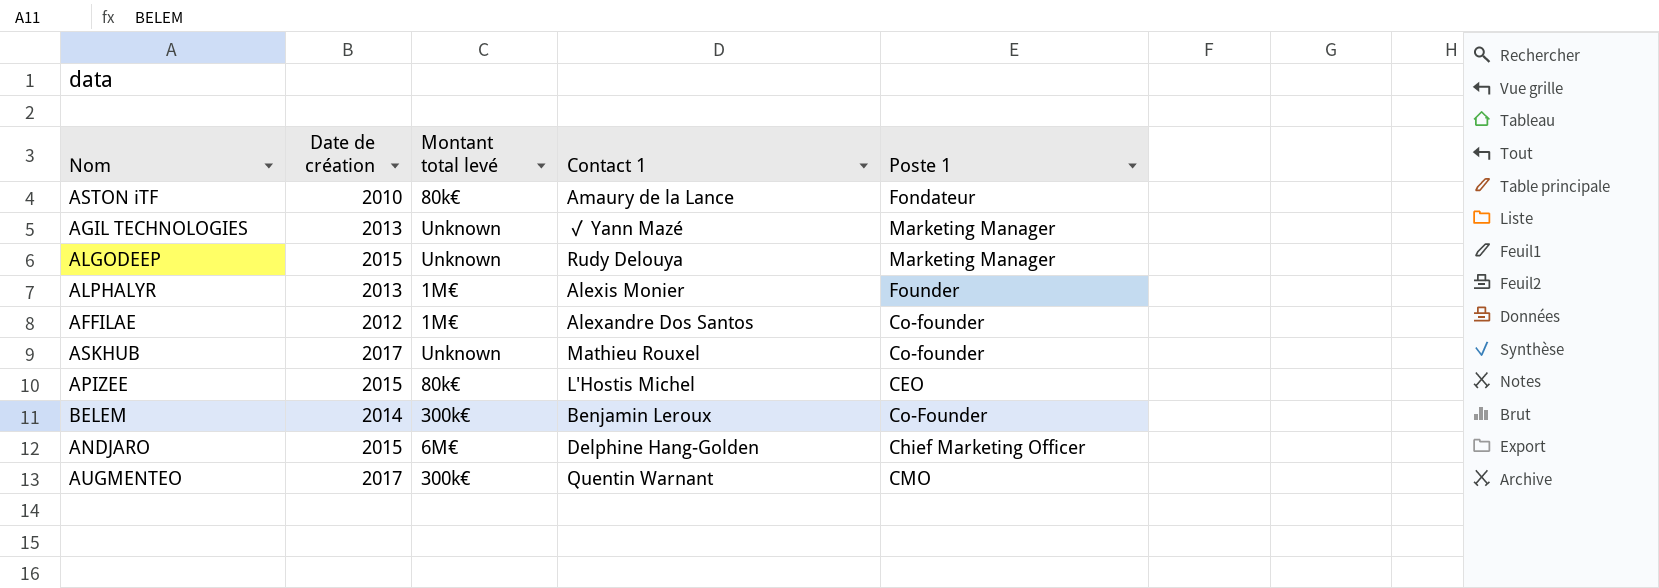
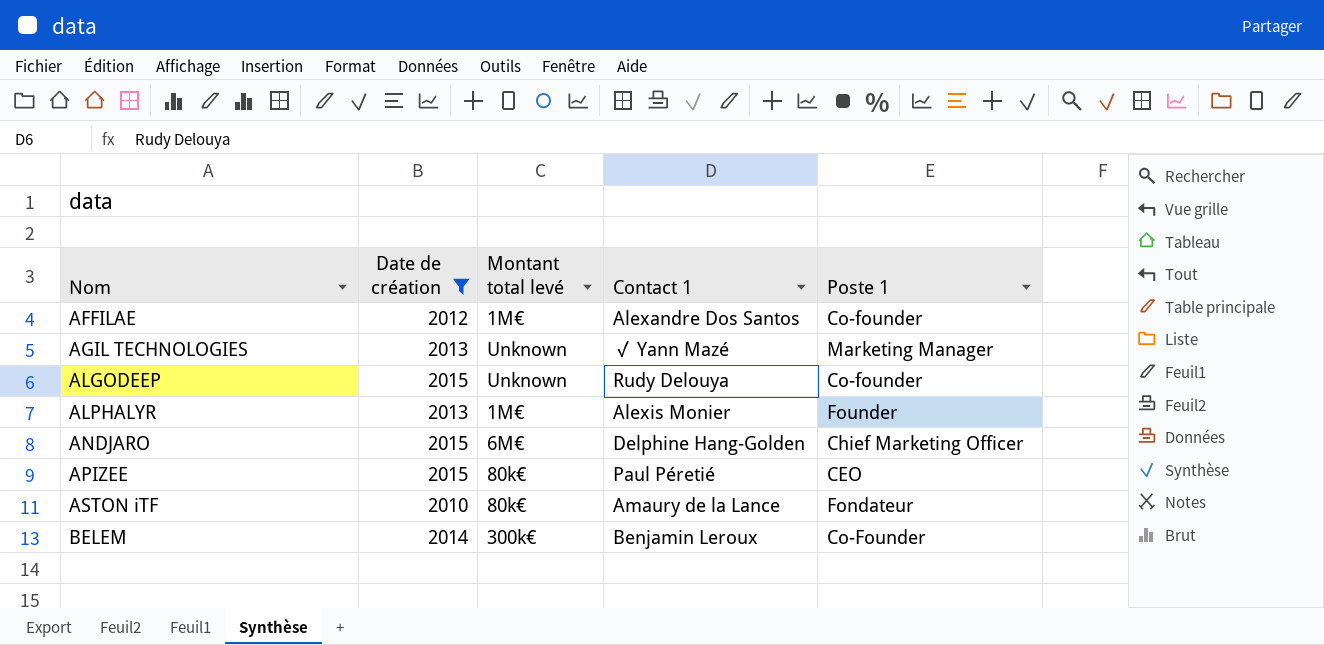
filter: none -> Date de création != 2017
row order: none -> Nom ascending
ALGODEEP | Poste 1: Marketing Manager -> Co-founder
APIZEE | Contact 1: L'Hostis Michel -> Paul Péretié

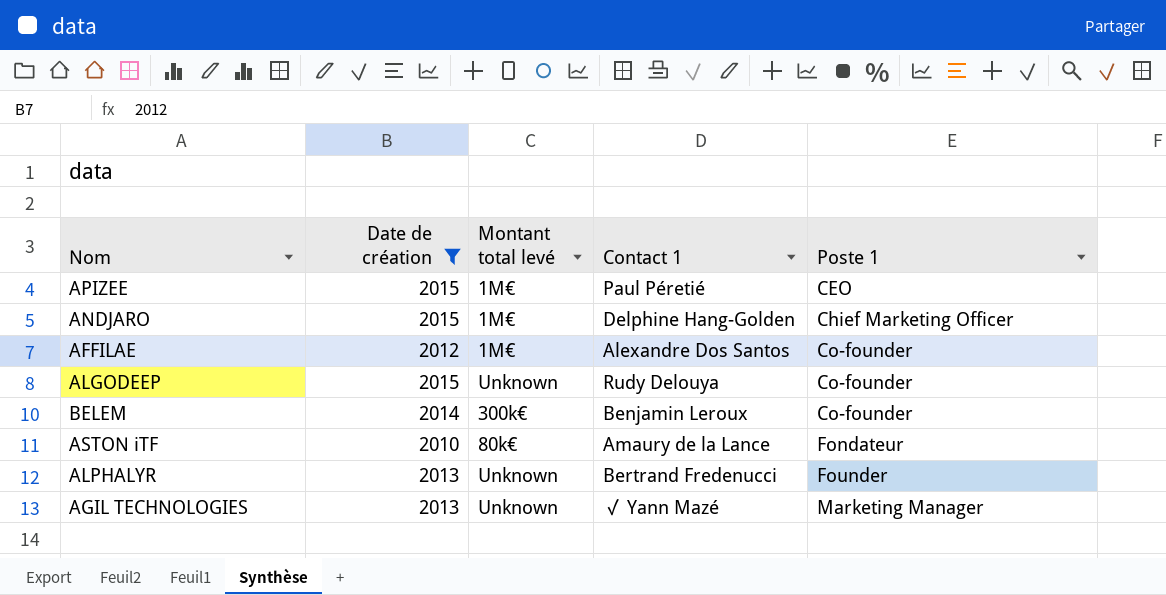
row order: Nom ascending -> Poste 1 ascending
APIZEE | Montant total levé: 80k€ -> 1M€
ANDJARO | Montant total levé: 6M€ -> 1M€
BELEM | Poste 1: Co-Founder -> Co-founder
ALPHALYR | Montant total levé: 1M€ -> Unknown
ALPHALYR | Contact 1: Alexis Monier -> Bertrand Fredenucci

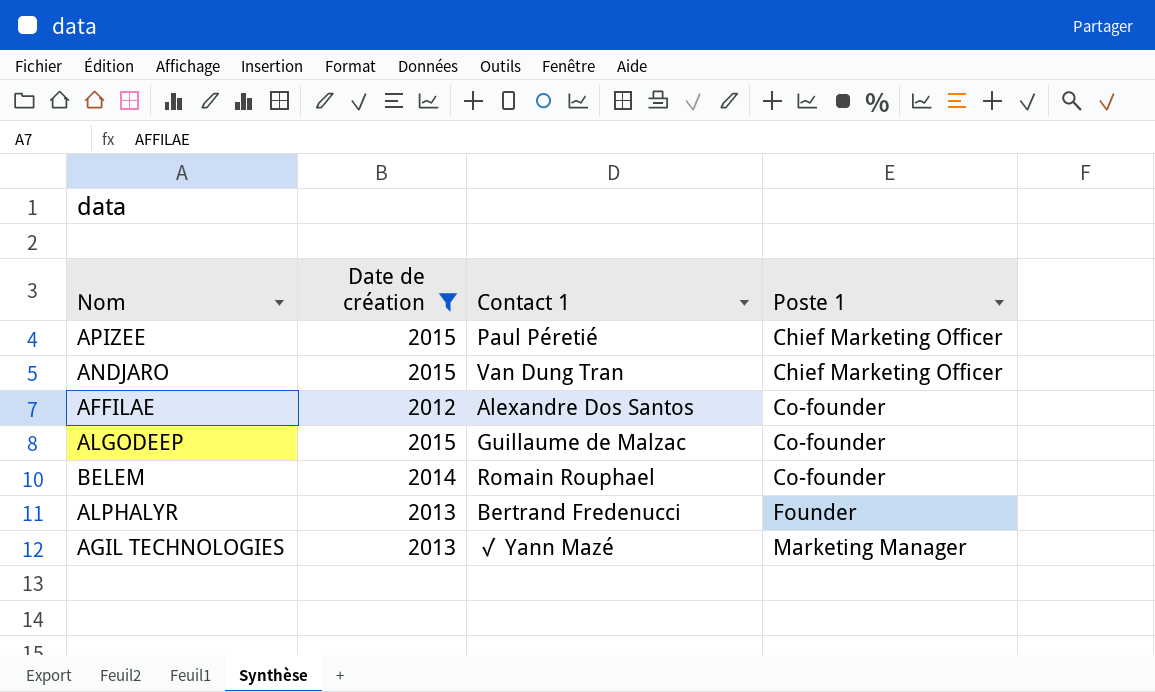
column Montant total levé | position: 3 -> none
row ASTON iTF: 2010 | 80k€ | Amaury de la Lance | Fondateur -> none
APIZEE | Poste 1: CEO -> Chief Marketing Officer
ANDJARO | Contact 1: Delphine Hang-Golden -> Van Dung Tran
ALGODEEP | Contact 1: Rudy Delouya -> Guillaume de Malzac
BELEM | Contact 1: Benjamin Leroux -> Romain Rouphael

